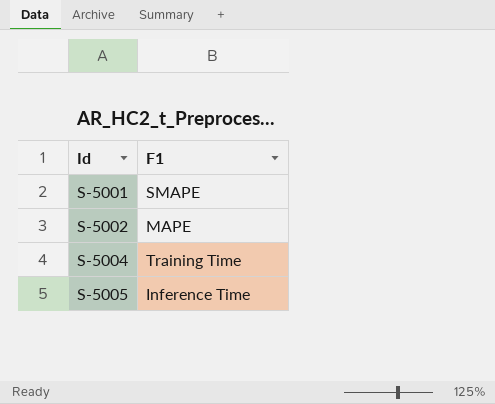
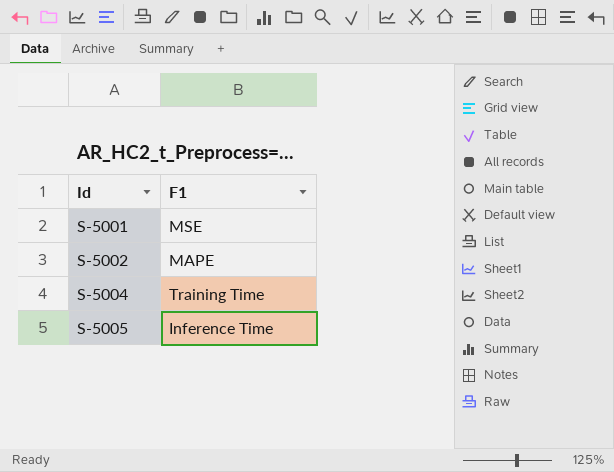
S-5001 | F1: SMAPE -> MSE

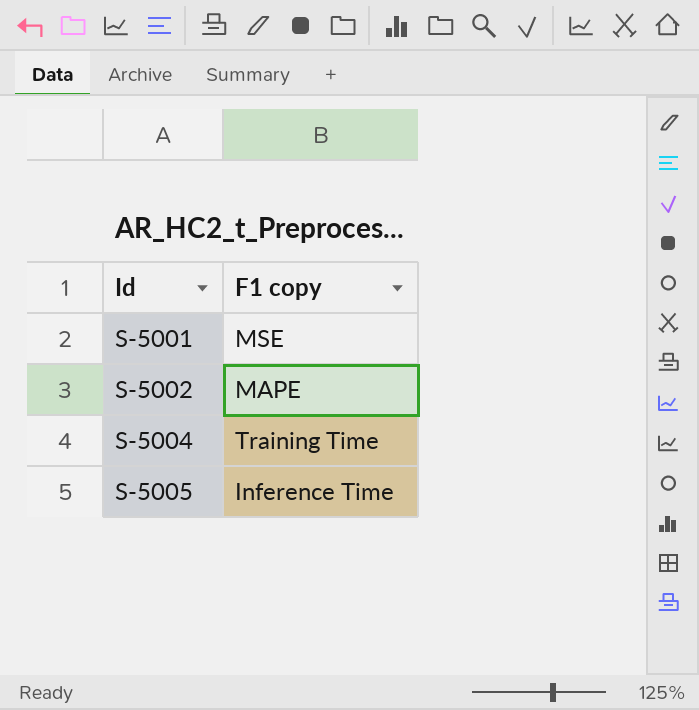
column name: F1 -> F1 copy

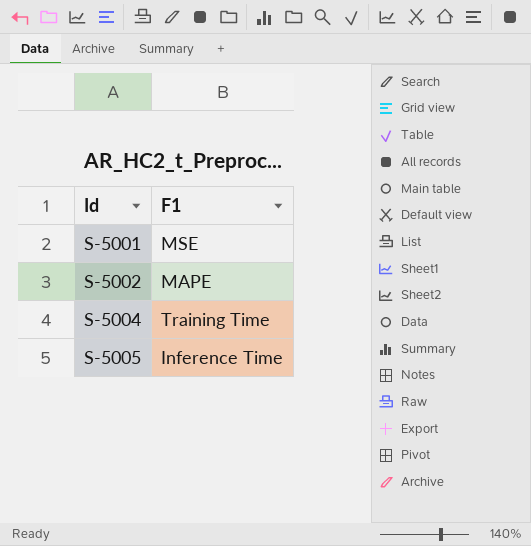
column name: F1 copy -> F1

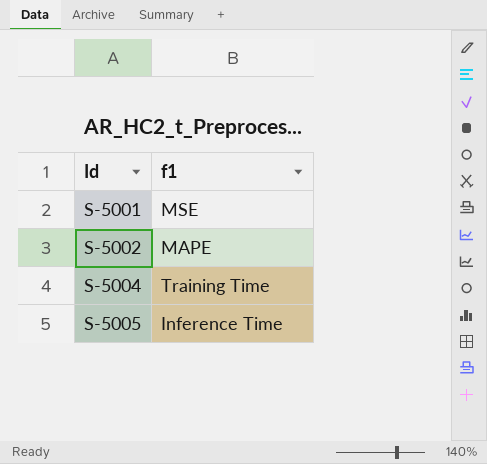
column name: F1 -> f1

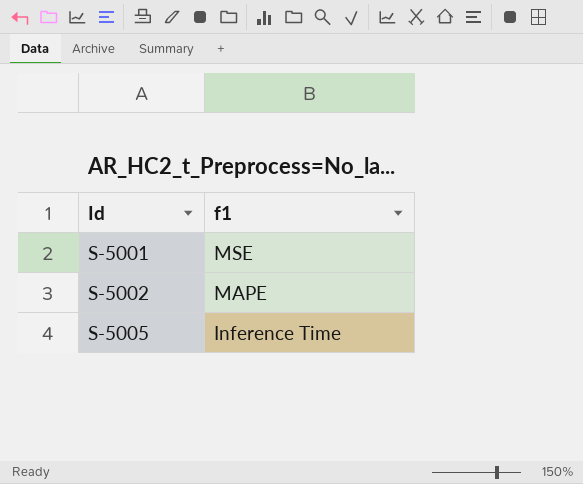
row S-5004: Training Time -> none

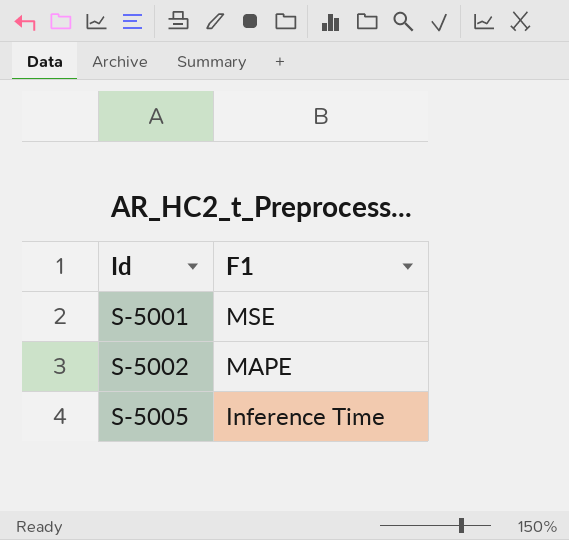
column name: f1 -> F1

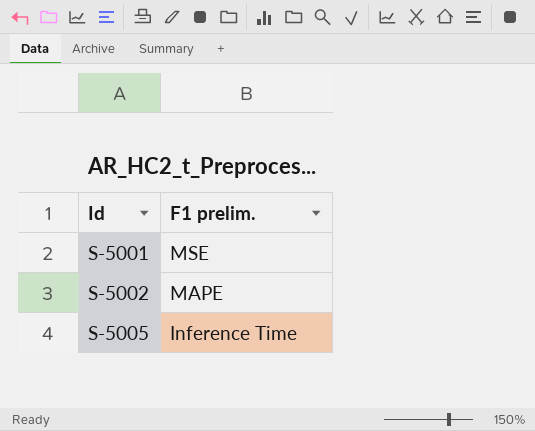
column name: F1 -> F1 prelim.

